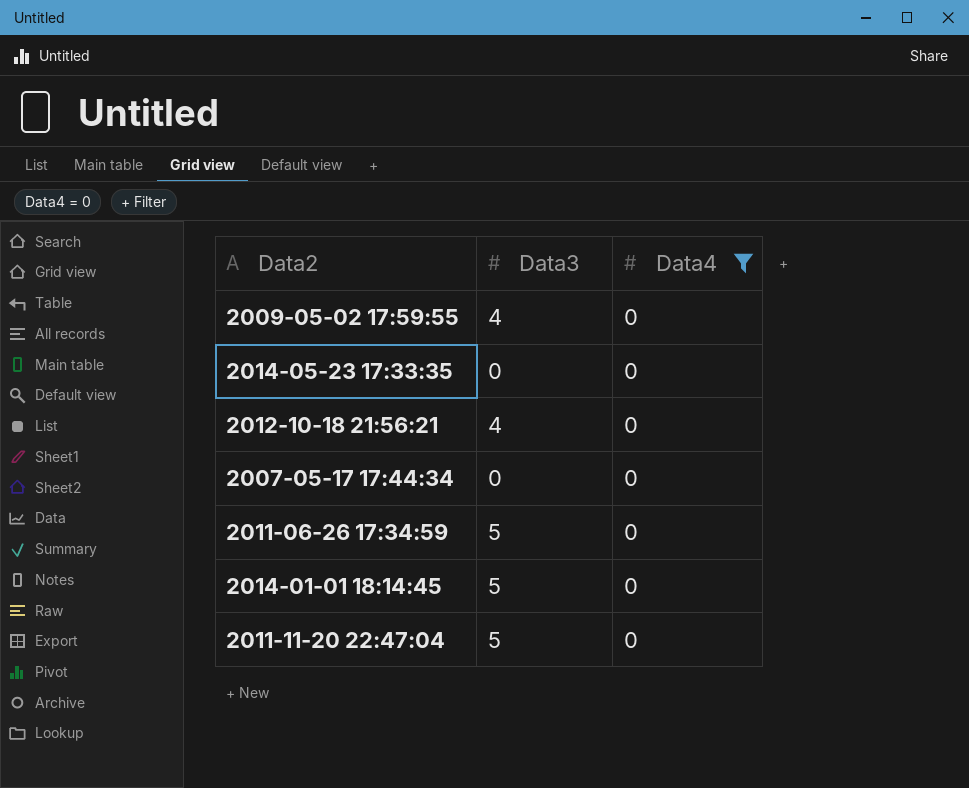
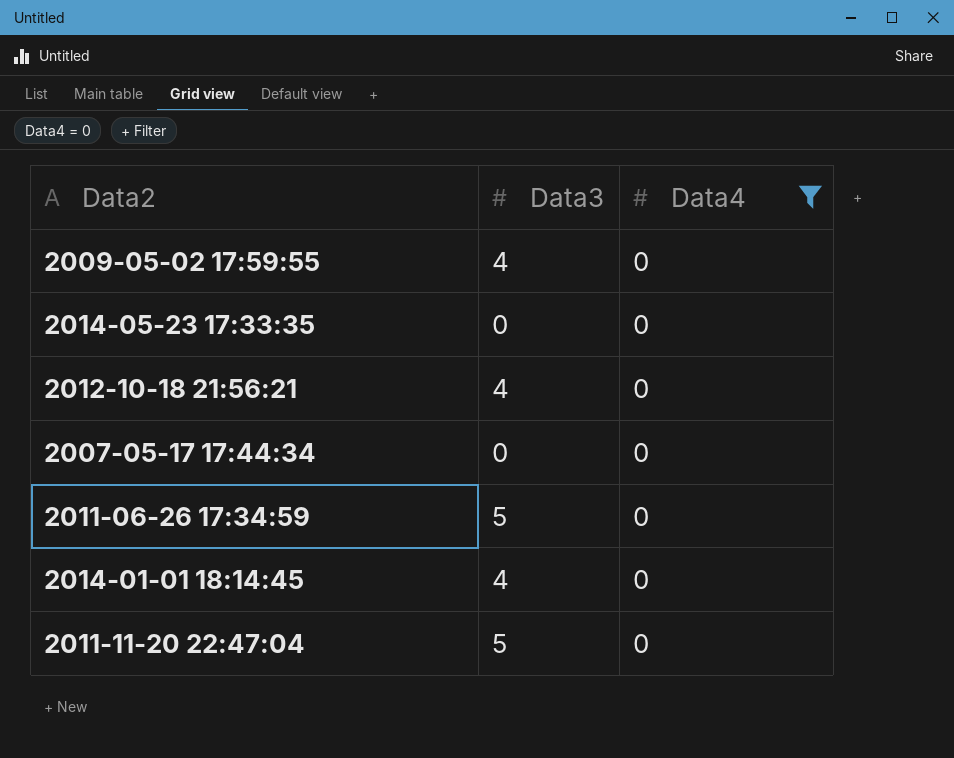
2014-01-01 18:14:45 | Data3: 5 -> 4

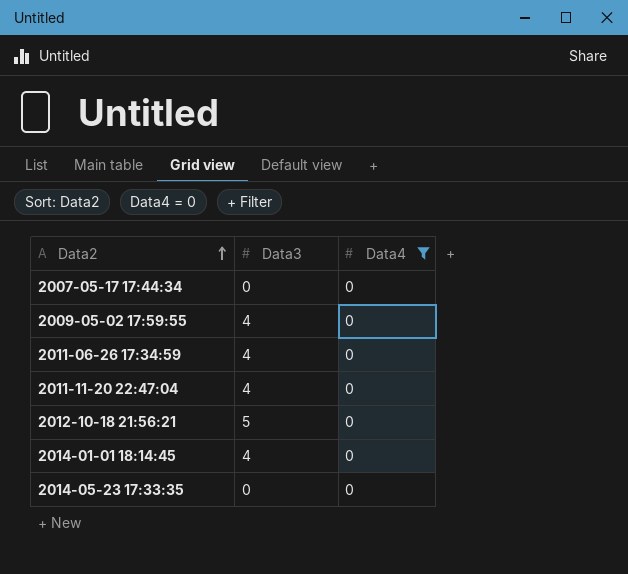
row order: none -> Data2 ascending
2011-06-26 17:34:59 | Data3: 5 -> 4
2011-11-20 22:47:04 | Data3: 5 -> 4
2012-10-18 21:56:21 | Data3: 4 -> 5

